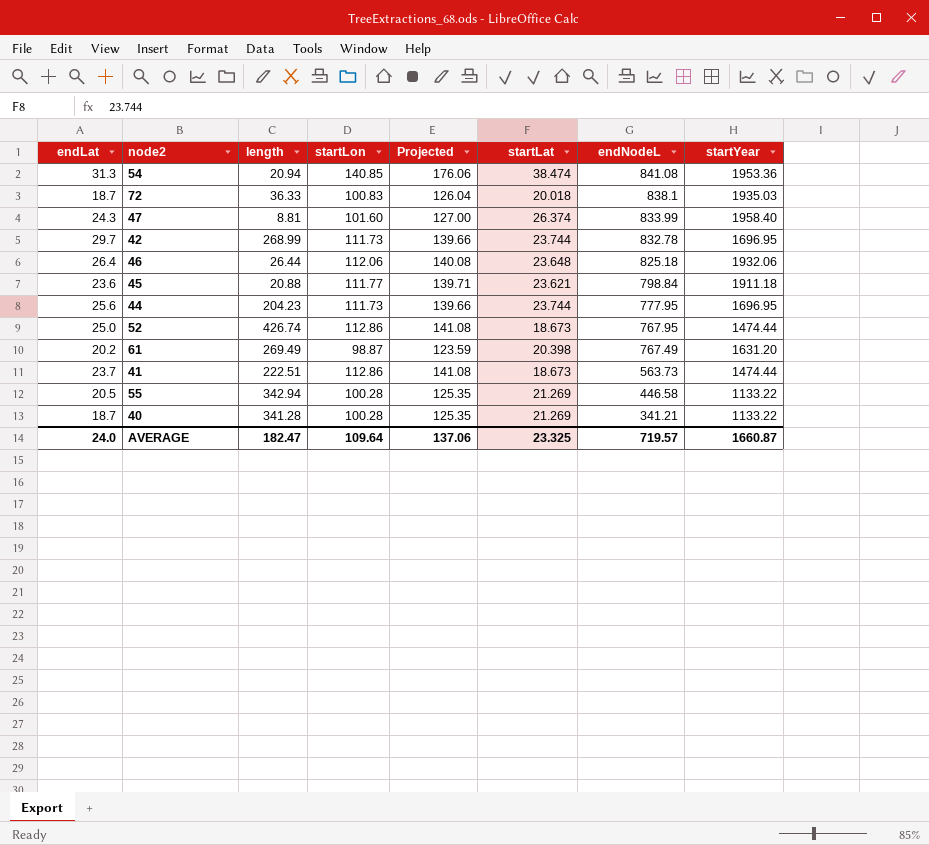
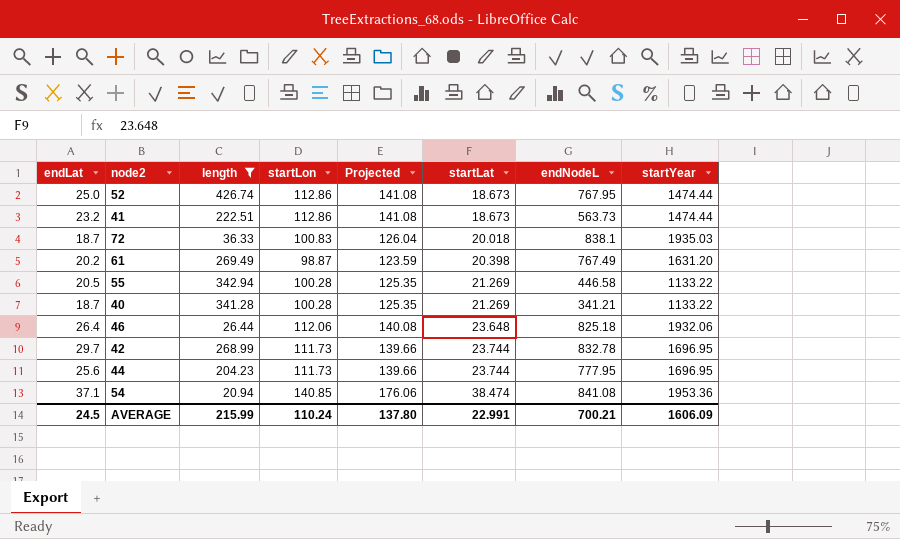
filter: none -> length >= 20.94
row order: endNodeL descending -> startLat ascending
41 | endLat: 23.7 -> 23.2
54 | endLat: 31.3 -> 37.1
AVERAGE | endLat: 24.0 -> 24.5
AVERAGE | length: 182.47 -> 215.99
AVERAGE | startLon: 109.64 -> 110.24
AVERAGE | Projected: 137.06 -> 137.80
AVERAGE | startLat: 23.325 -> 22.991
AVERAGE | endNodeL: 719.57 -> 700.21
AVERAGE | startYear: 1660.87 -> 1606.09

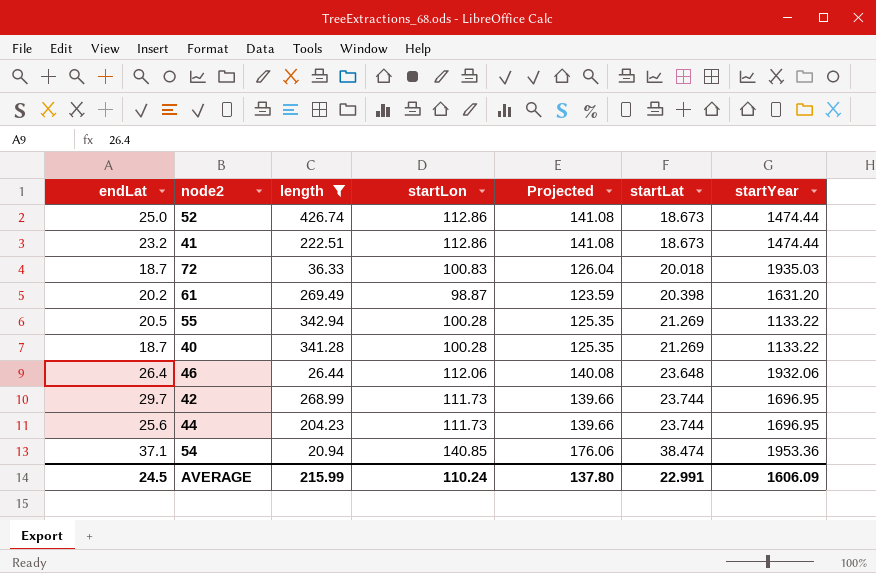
column endNodeL | position: 7 -> none

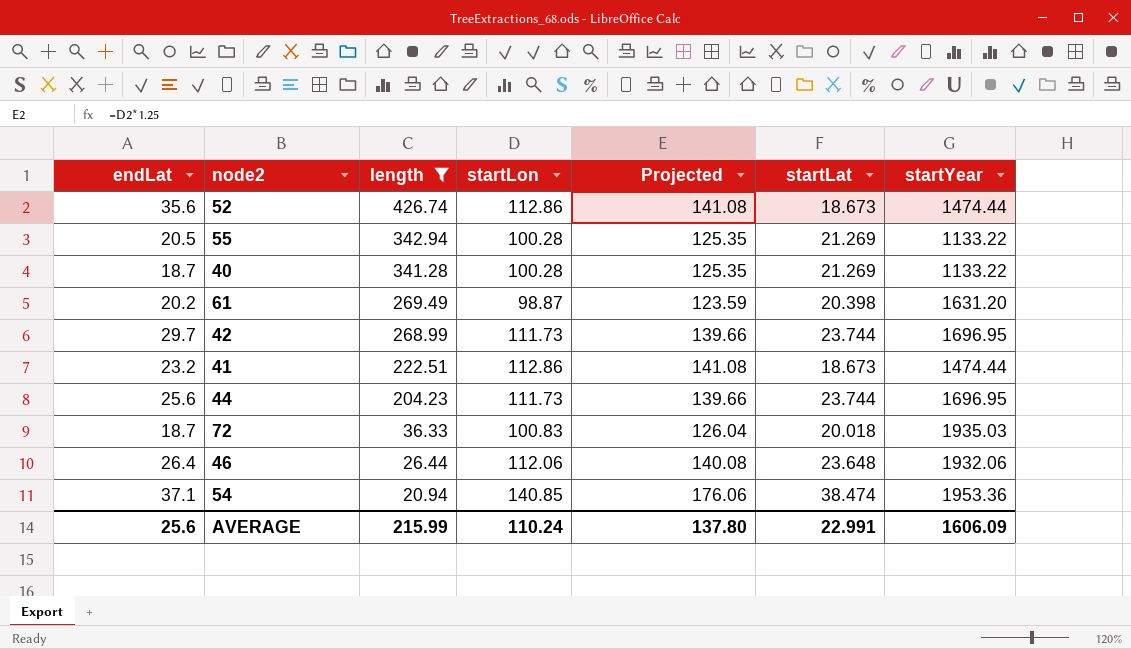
row order: startLat ascending -> length descending
52 | endLat: 25.0 -> 35.6
AVERAGE | endLat: 24.5 -> 25.6

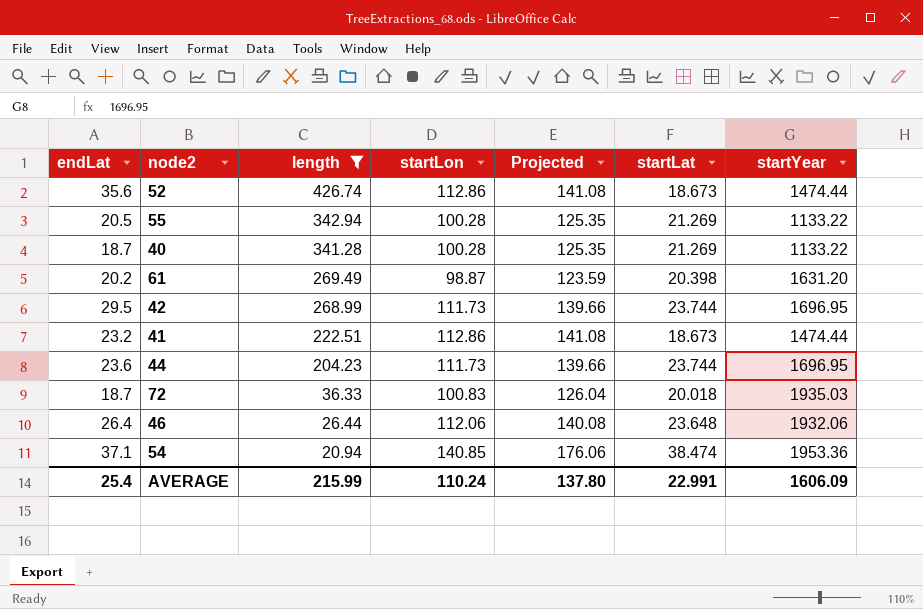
42 | endLat: 29.7 -> 29.5
44 | endLat: 25.6 -> 23.6
AVERAGE | endLat: 25.6 -> 25.4

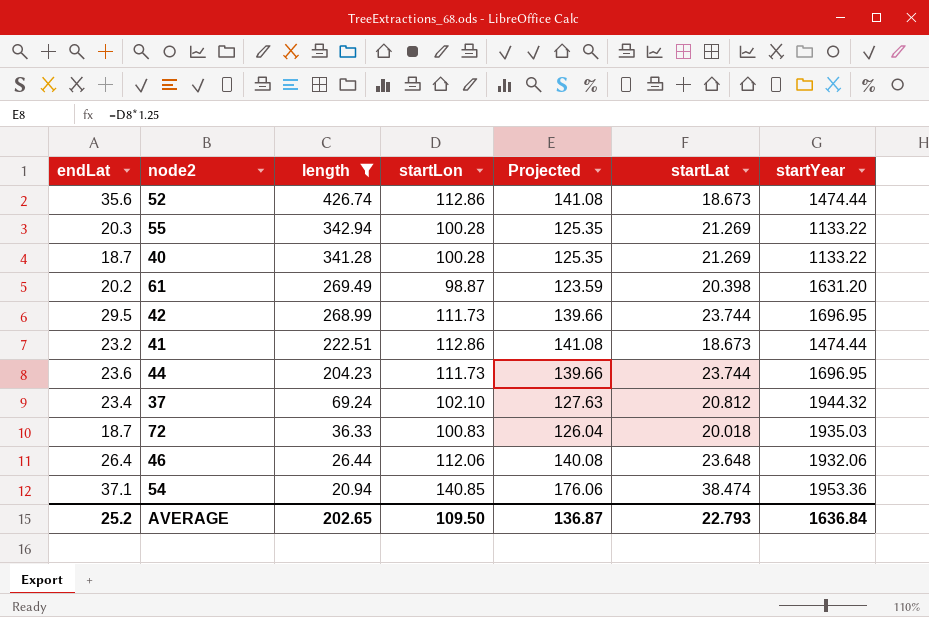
55 | endLat: 20.5 -> 20.3
row 37: none -> 23.4 | 69.24 | 102.10 | 127.63 | 20.812 | 1944.32
AVERAGE | endLat: 25.4 -> 25.2
AVERAGE | length: 215.99 -> 202.65
AVERAGE | startLon: 110.24 -> 109.50
AVERAGE | Projected: 137.80 -> 136.87
AVERAGE | startLat: 22.991 -> 22.793
AVERAGE | startYear: 1606.09 -> 1636.84

